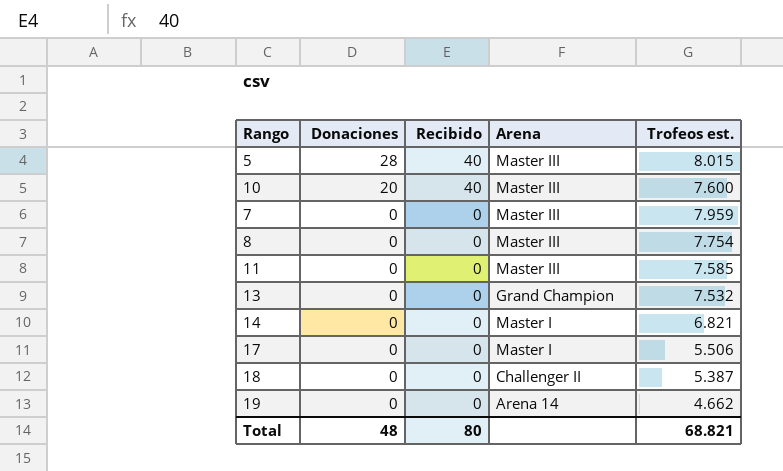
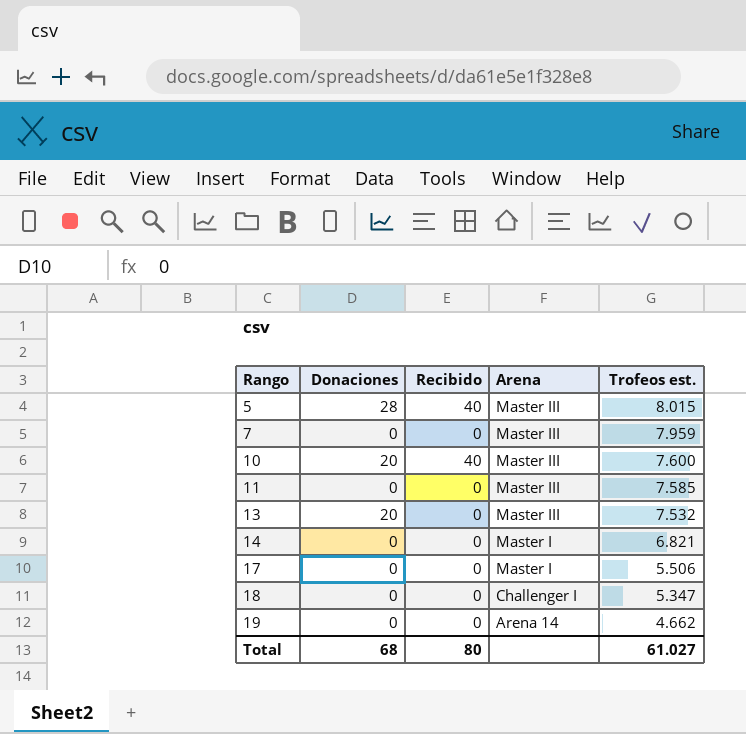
row order: Donaciones descending -> Rango ascending
row 8: 0 | 0 | Master III | 7.754 -> none
13 | Donaciones: 0 -> 20
13 | Arena: Grand Champion -> Master III
18 | Arena: Challenger II -> Challenger I
18 | Trofeos est.: 5.387 -> 5.347
Total | Donaciones: 48 -> 68
Total | Trofeos est.: 68.821 -> 61.027

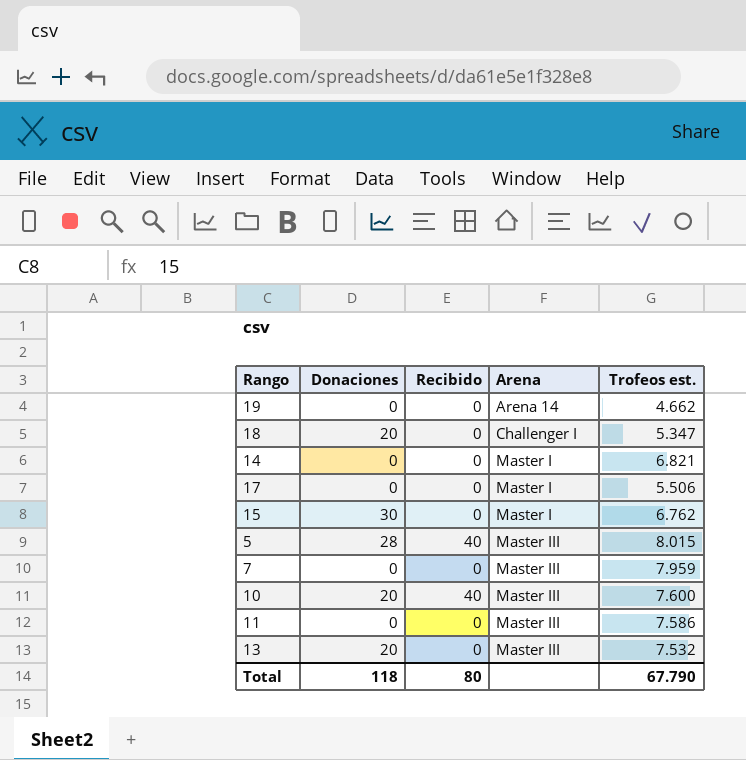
row order: Rango ascending -> Arena ascending
18 | Donaciones: 0 -> 20
row 15: none -> 30 | 0 | Master I | 6.762
11 | Trofeos est.: 7.585 -> 7.586
Total | Donaciones: 68 -> 118
Total | Trofeos est.: 61.027 -> 67.790

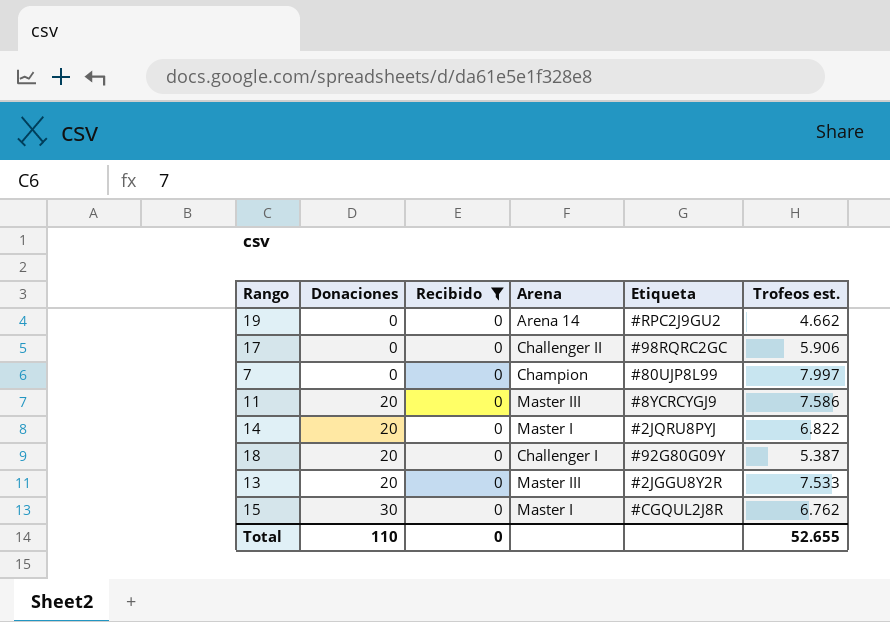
filter: none -> Recibido = 0
row order: Arena ascending -> Donaciones ascending
column Etiqueta | position: none -> 5
17 | Arena: Master I -> Challenger II
17 | Trofeos est.: 5.506 -> 5.906
7 | Arena: Master III -> Champion
7 | Trofeos est.: 7.959 -> 7.997
11 | Donaciones: 0 -> 20
14 | Donaciones: 0 -> 20
14 | Trofeos est.: 6.821 -> 6.822
18 | Trofeos est.: 5.347 -> 5.387
13 | Trofeos est.: 7.532 -> 7.533
Total | Donaciones: 118 -> 110
Total | Recibido: 80 -> 0
Total | Trofeos est.: 67.790 -> 52.655

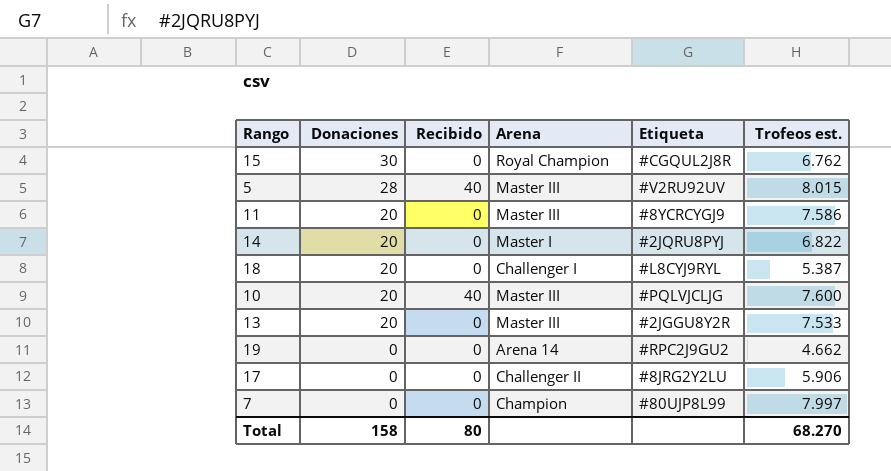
filter: Recibido = 0 -> none
row order: Donaciones ascending -> Donaciones descending
15 | Arena: Master I -> Royal Champion
18 | Etiqueta: #92G80G09Y -> #L8CYJ9RYL
17 | Etiqueta: #98RQRC2GC -> #8JRG2Y2LU
Total | Donaciones: 110 -> 158
Total | Recibido: 0 -> 80
Total | Trofeos est.: 52.655 -> 68.270

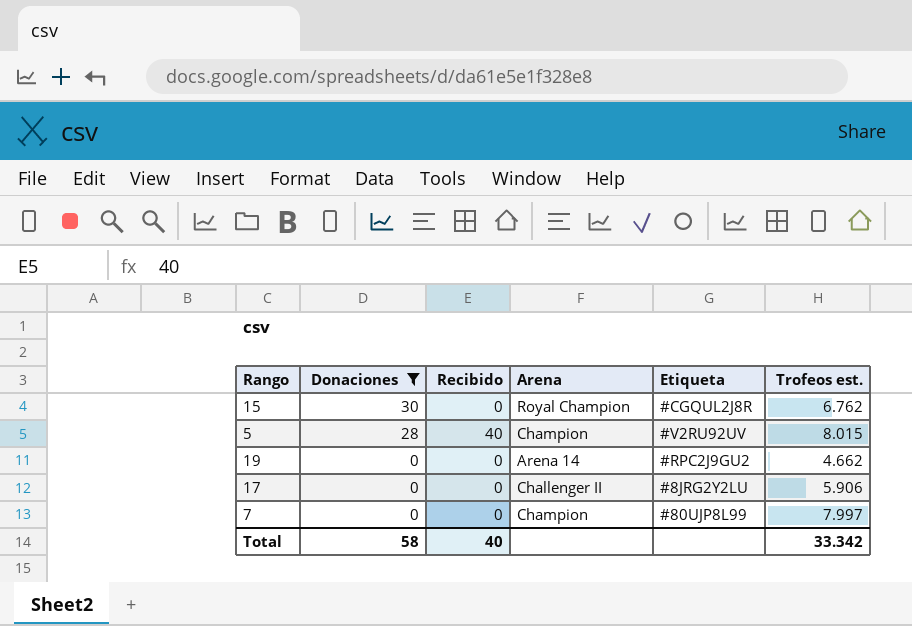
filter: none -> Donaciones != 20
5 | Arena: Master III -> Champion
Total | Donaciones: 158 -> 58
Total | Recibido: 80 -> 40
Total | Trofeos est.: 68.270 -> 33.342

